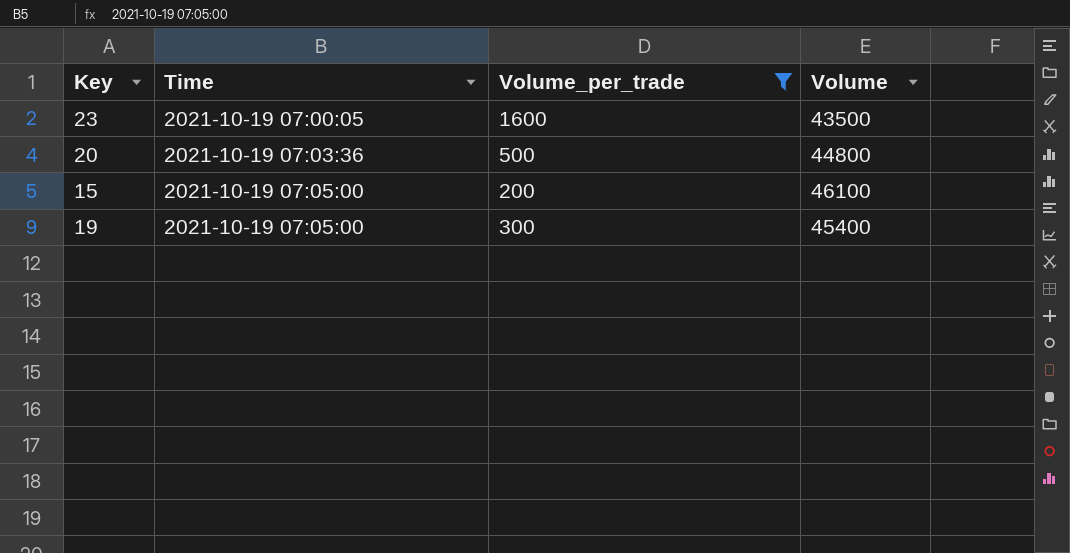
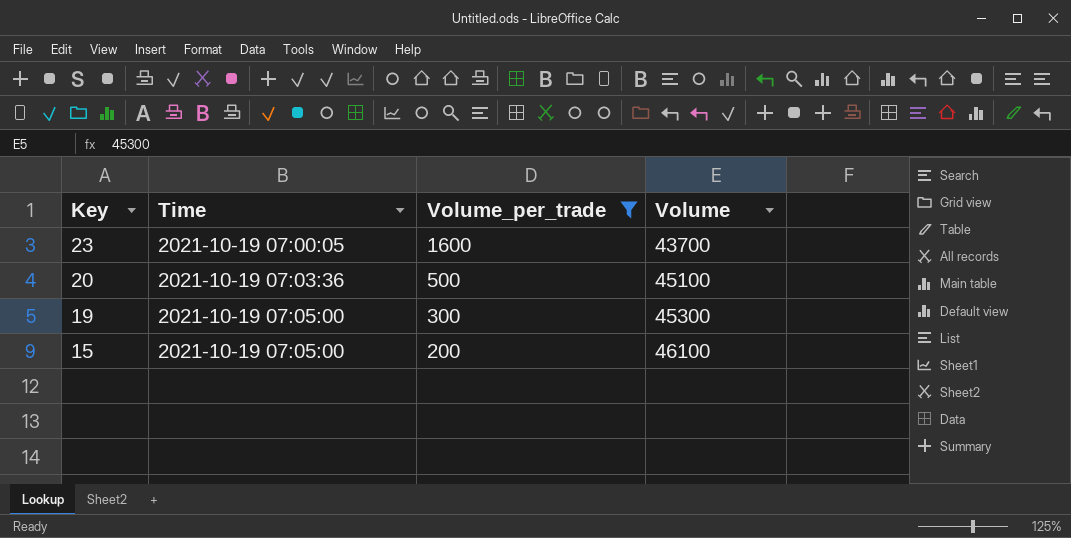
row order: Time ascending -> Key descending
23 | Volume: 43500 -> 43700
20 | Volume: 44800 -> 45100
19 | Volume: 45400 -> 45300

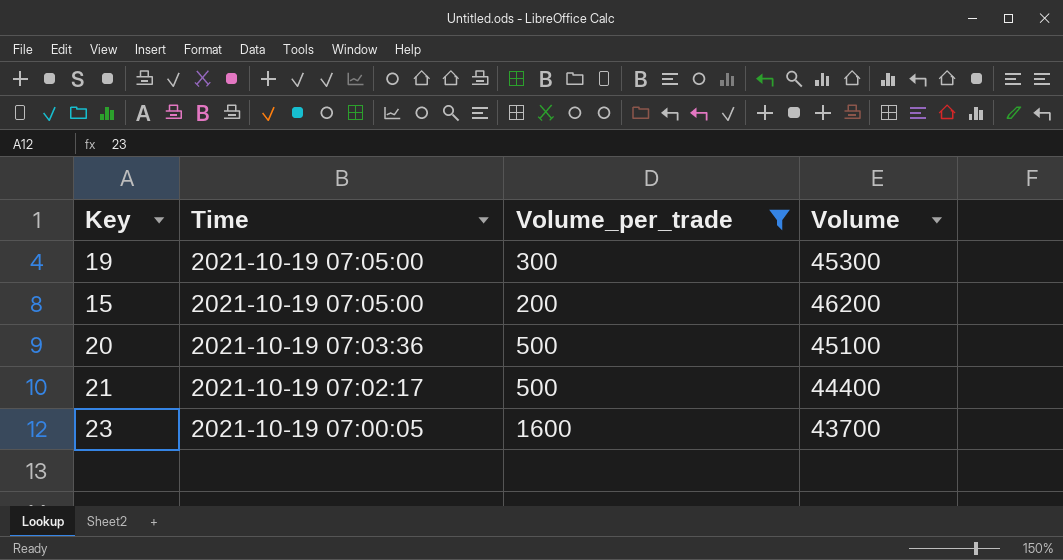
row order: Key descending -> Time descending
15 | Volume: 46100 -> 46200
row 21: none -> 2021-10-19 07:02:17 | 500 | 44400

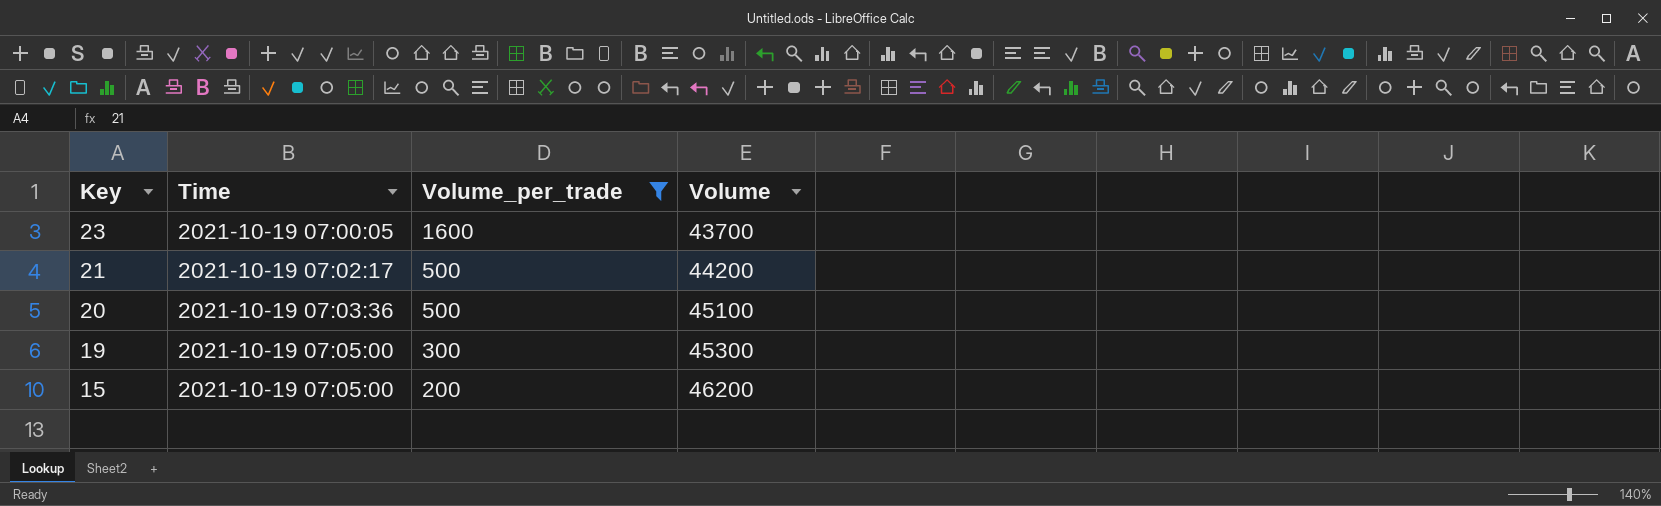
row order: Time descending -> Key descending
21 | Volume: 44400 -> 44200

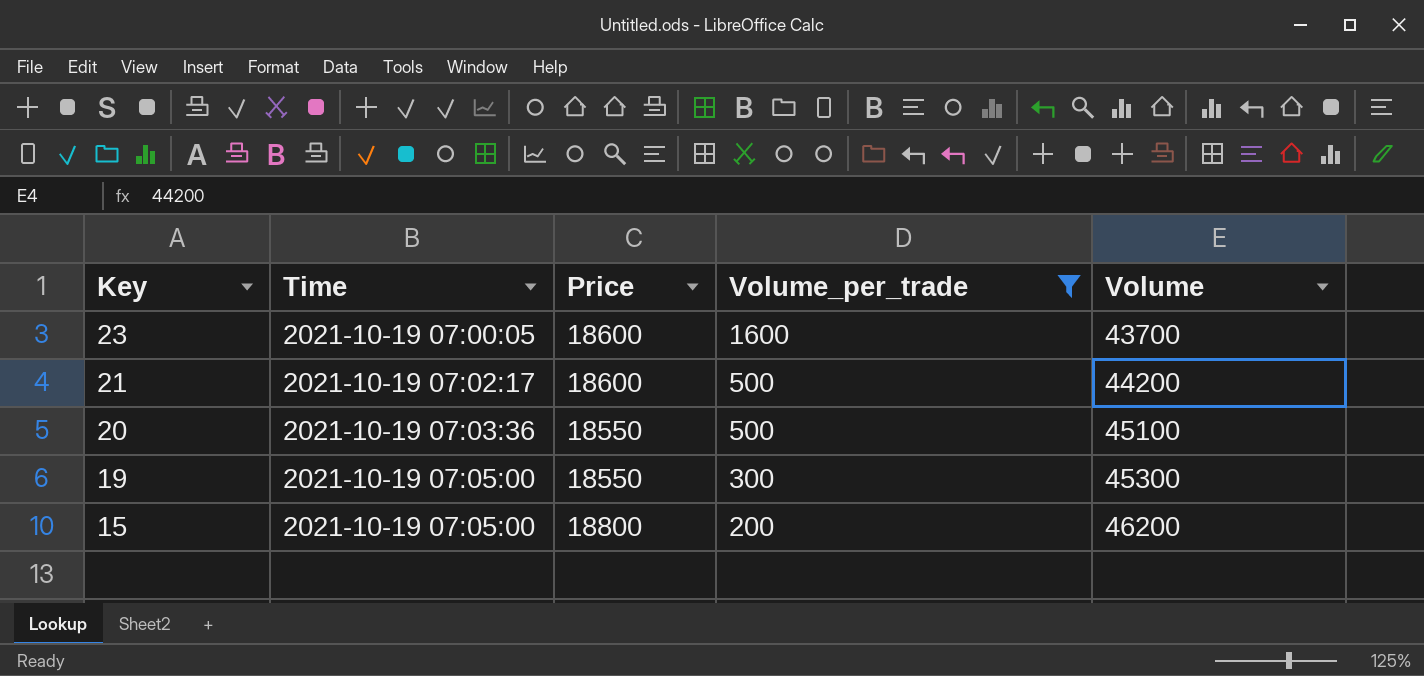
column Price | position: none -> 3

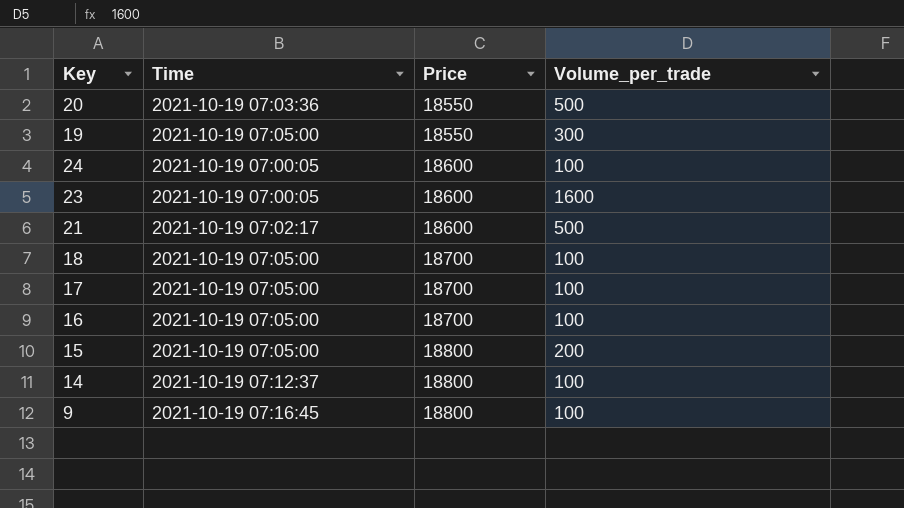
filter: Volume_per_trade != 100 -> none
row order: Key descending -> Price ascending
column Volume | position: 5 -> none

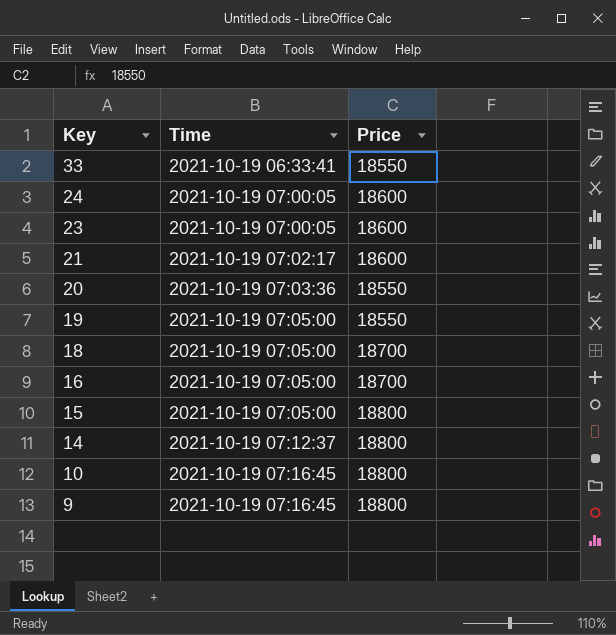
row order: Price ascending -> Key descending
column Volume_per_trade | position: 4 -> none
row 17: 2021-10-19 07:05:00 | 18700 | 100 -> none
row 33: none -> 2021-10-19 06:33:41 | 18550
row 10: none -> 2021-10-19 07:16:45 | 18800

